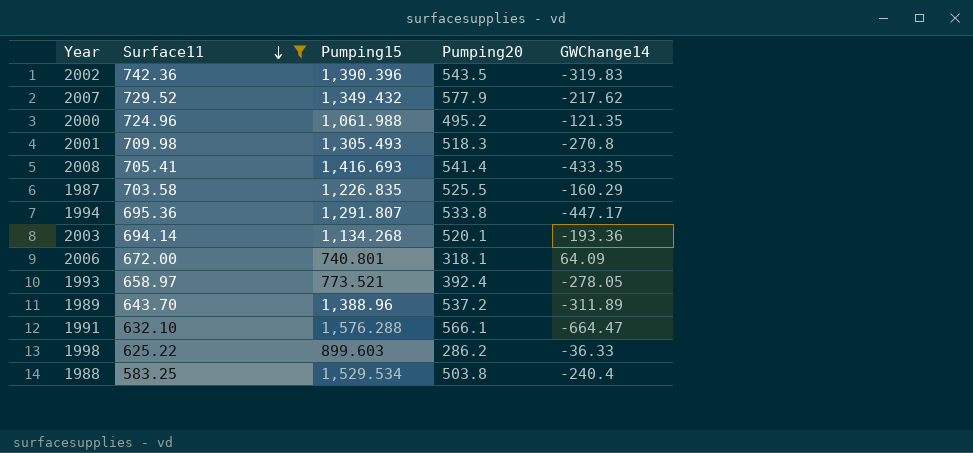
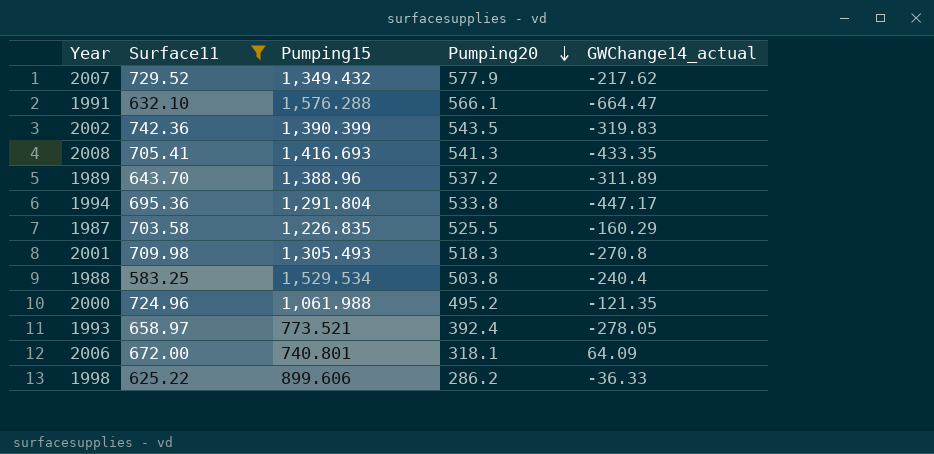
row order: Surface11 descending -> Pumping20 descending
column name: GWChange14 -> GWChange14_actual
row 2003: 694.14 | 1,134.268 | 520.1 | -193.36 -> none
2002 | Pumping15: 1,390.396 -> 1,390.399
2008 | Pumping20: 541.4 -> 541.3
1994 | Pumping15: 1,291.807 -> 1,291.804
1998 | Pumping15: 899.603 -> 899.606

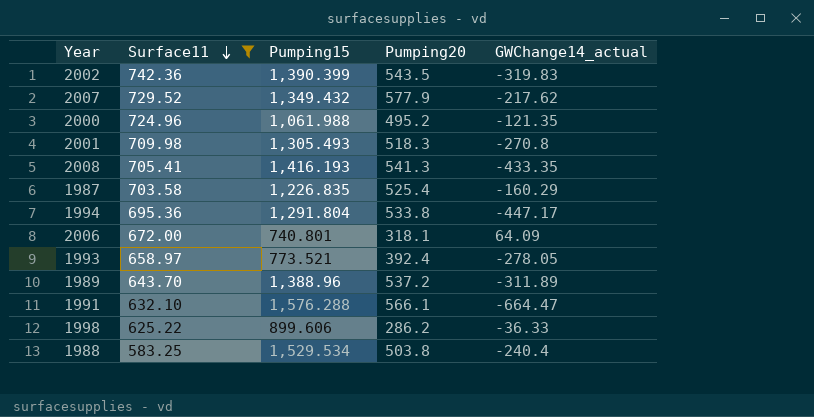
row order: Pumping20 descending -> Surface11 descending
2008 | Pumping15: 1,416.693 -> 1,416.193
1987 | Pumping20: 525.5 -> 525.4

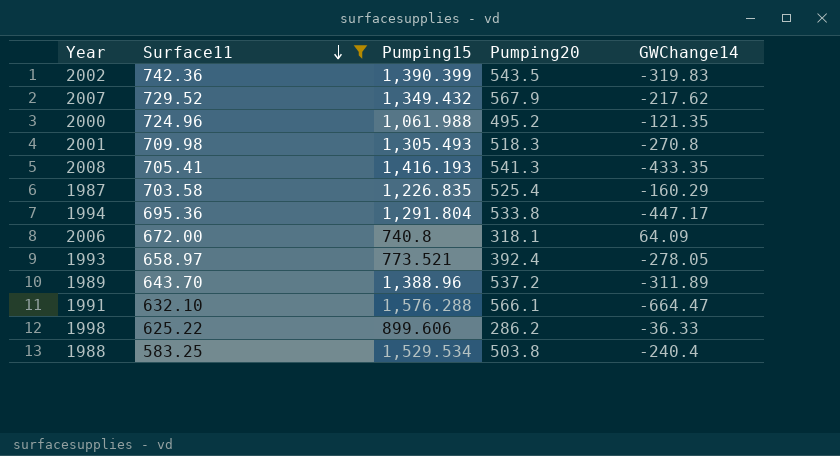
column name: GWChange14_actual -> GWChange14
2007 | Pumping20: 577.9 -> 567.9
2006 | Pumping15: 740.801 -> 740.8

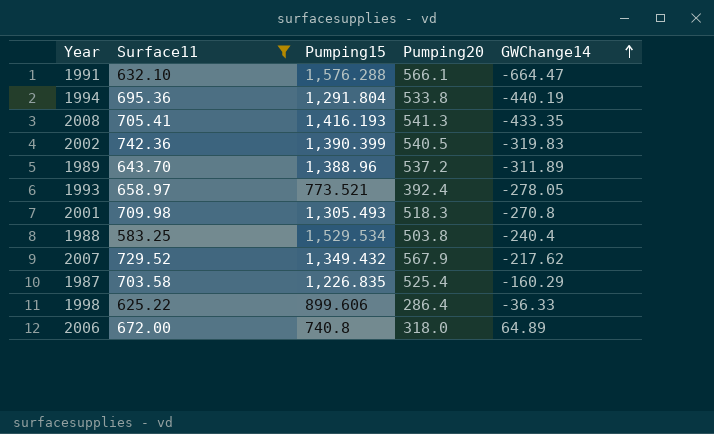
row order: Surface11 descending -> GWChange14 ascending
row 2000: 724.96 | 1,061.988 | 495.2 | -121.35 -> none
1994 | GWChange14: -447.17 -> -440.19
2002 | Pumping20: 543.5 -> 540.5
1998 | Pumping20: 286.2 -> 286.4
2006 | Pumping20: 318.1 -> 318.0
2006 | GWChange14: 64.09 -> 64.89

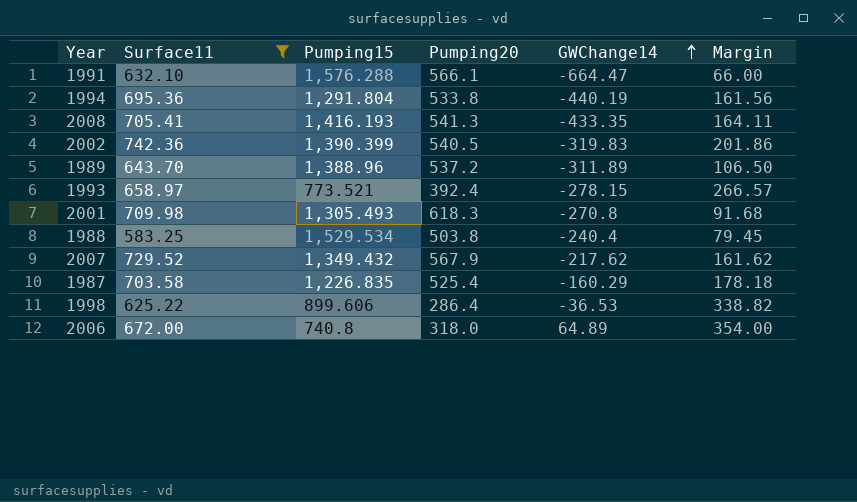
column Margin | formula: none -> [Surface11] - [Pumping20]
1993 | GWChange14: -278.05 -> -278.15
2001 | Pumping20: 518.3 -> 618.3
1998 | GWChange14: -36.33 -> -36.53

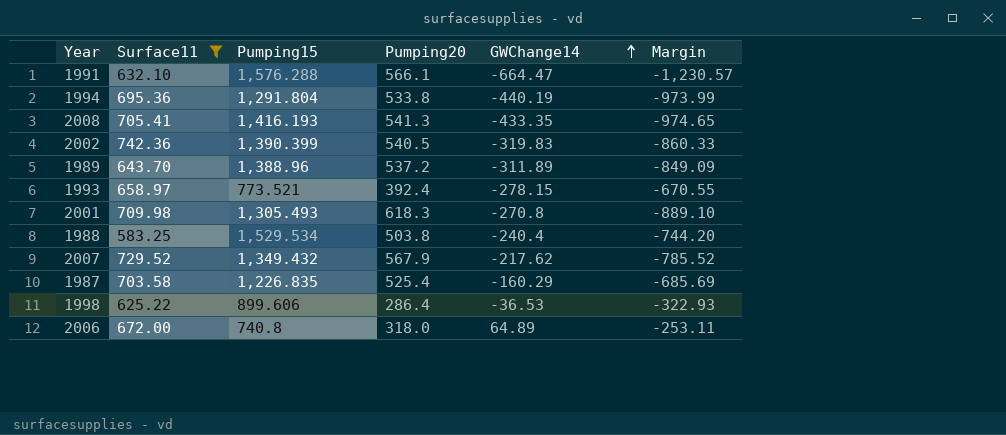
column Margin | formula: [Surface11] - [Pumping20] -> [GWChange14] - [Pumping20]

